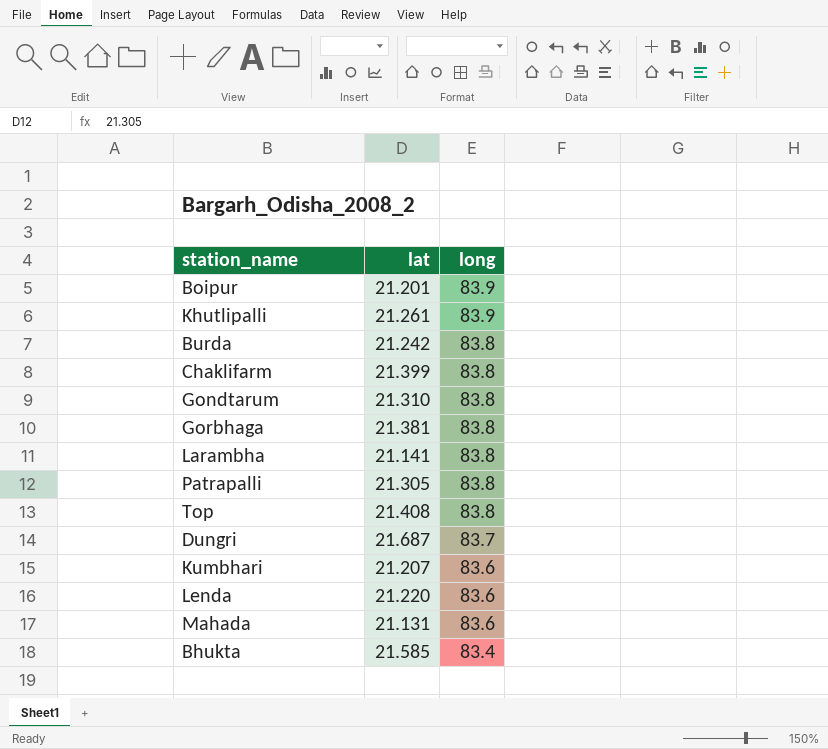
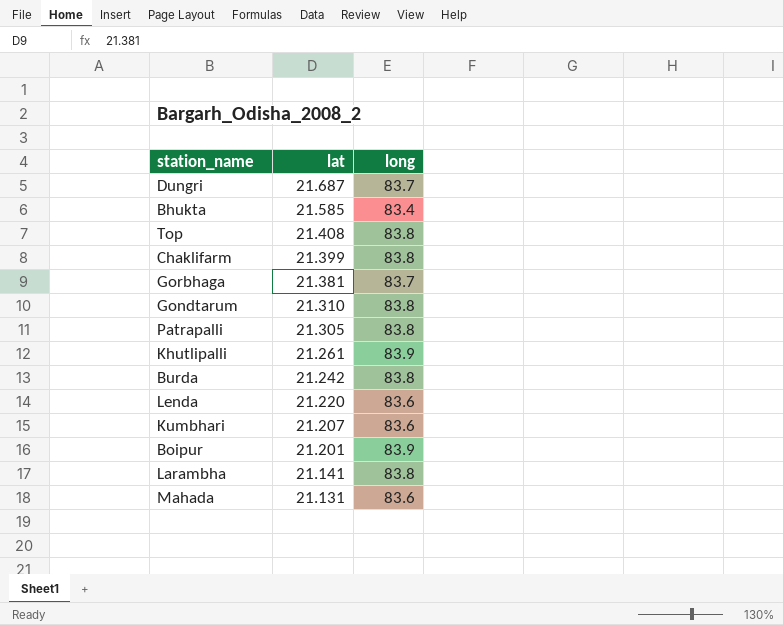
row order: long descending -> lat descending
Gorbhaga | long: 83.8 -> 83.7

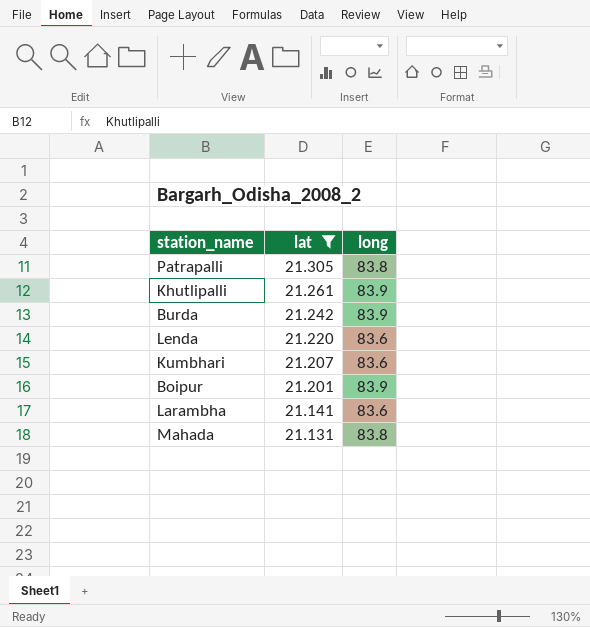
filter: none -> lat <= 21.305
Burda | long: 83.8 -> 83.9
Larambha | long: 83.8 -> 83.6
Mahada | long: 83.6 -> 83.8

